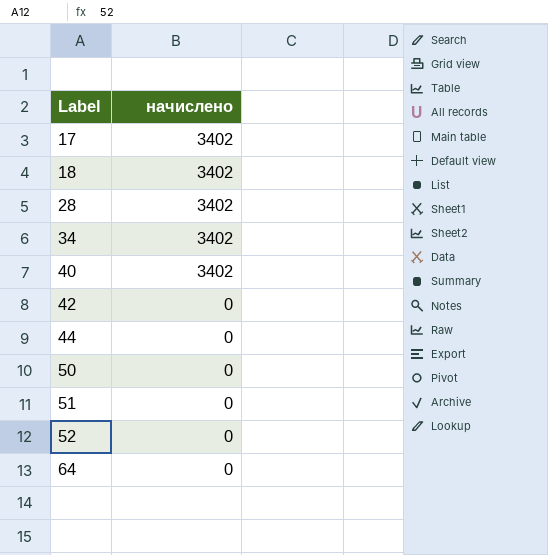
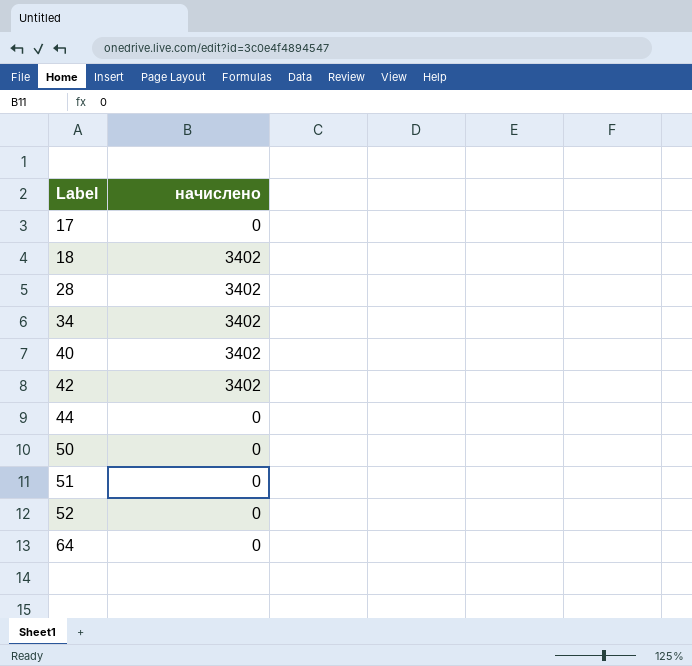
17 | начислено: 3402 -> 0
42 | начислено: 0 -> 3402

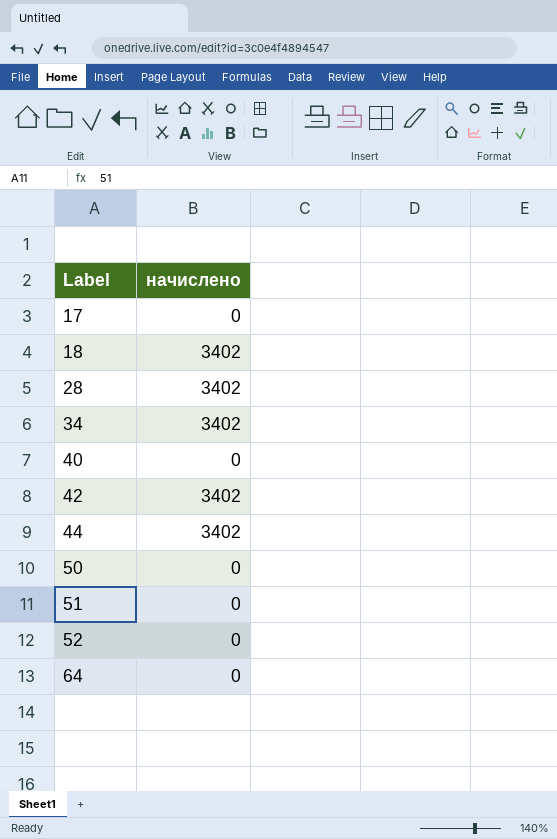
40 | начислено: 3402 -> 0
44 | начислено: 0 -> 3402

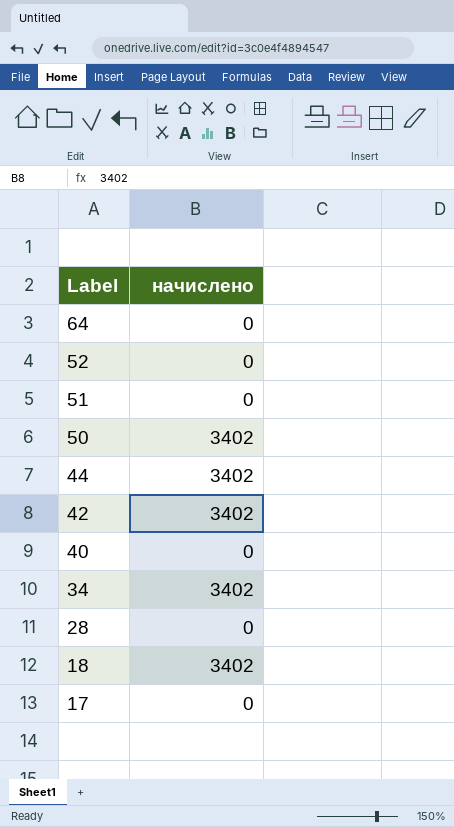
row order: Label ascending -> Label descending
50 | начислено: 0 -> 3402
28 | начислено: 3402 -> 0

